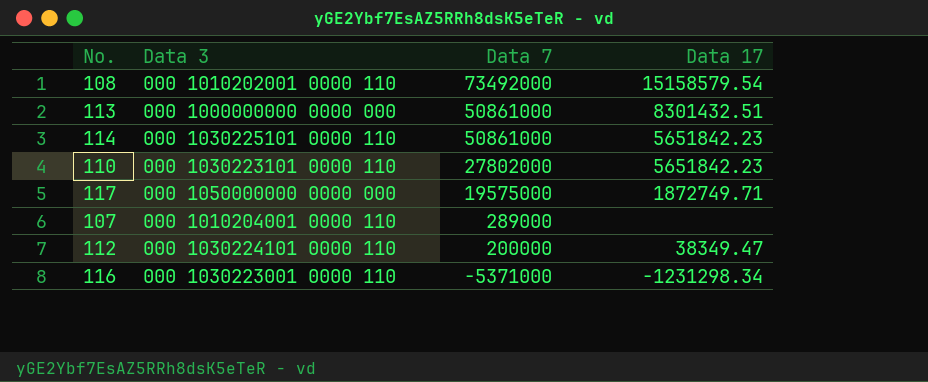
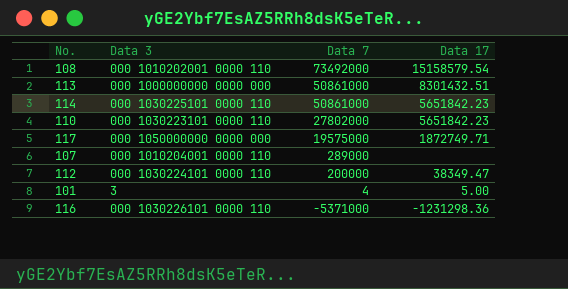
row 101: none -> 3 | 4 | 5.00
116 | Data 3: 000 1030223001 0000 110 -> 000 1030226101 0000 110
116 | Data 17: -1231298.34 -> -1231298.36

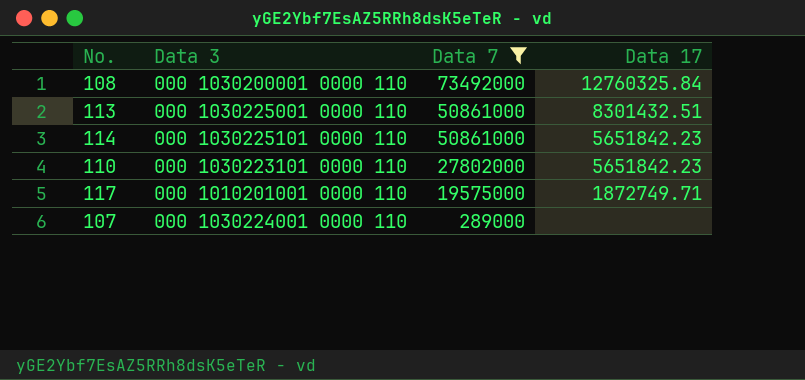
filter: none -> Data 7 >= 289000
108 | Data 3: 000 1010202001 0000 110 -> 000 1030200001 0000 110
108 | Data 17: 15158579.54 -> 12760325.84
113 | Data 3: 000 1000000000 0000 000 -> 000 1030225001 0000 110
117 | Data 3: 000 1050000000 0000 000 -> 000 1010201001 0000 110
107 | Data 3: 000 1010204001 0000 110 -> 000 1030224001 0000 110

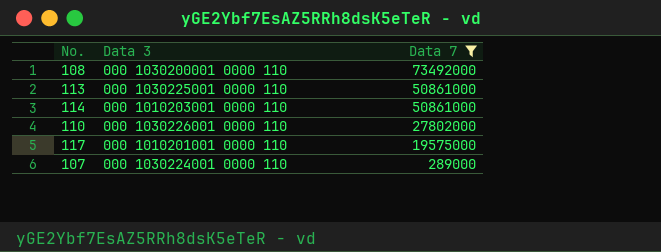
column Data 17 | position: 4 -> none
114 | Data 3: 000 1030225101 0000 110 -> 000 1010203001 0000 110
110 | Data 3: 000 1030223101 0000 110 -> 000 1030226001 0000 110

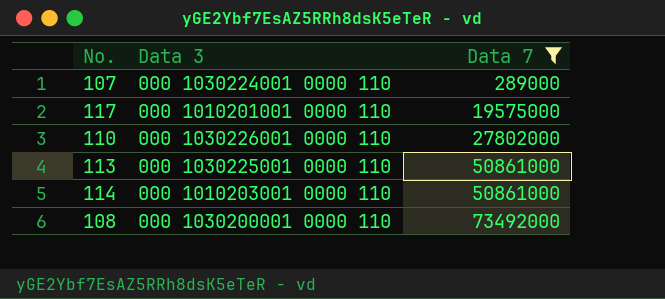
row order: Data 7 descending -> Data 7 ascending

